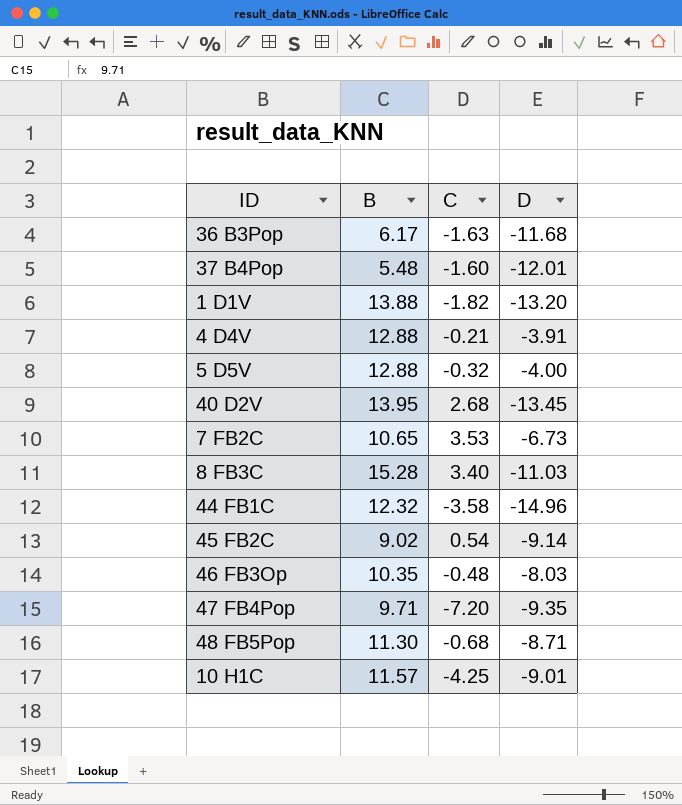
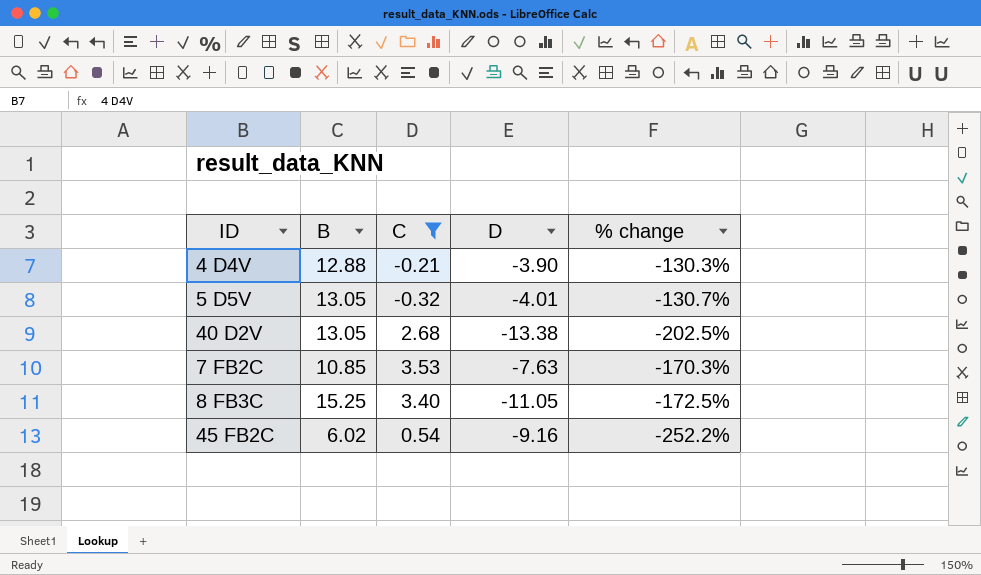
filter: none -> C >= -0.32
column % change | formula: none -> ([D] - [B]) / [B]
4 D4V | D: -3.91 -> -3.90
5 D5V | B: 12.88 -> 13.05
5 D5V | D: -4.00 -> -4.01
40 D2V | B: 13.95 -> 13.05
40 D2V | D: -13.45 -> -13.38
7 FB2C | B: 10.65 -> 10.85
7 FB2C | D: -6.73 -> -7.63
8 FB3C | B: 15.28 -> 15.25
8 FB3C | D: -11.03 -> -11.05
45 FB2C | B: 9.02 -> 6.02
45 FB2C | D: -9.14 -> -9.16

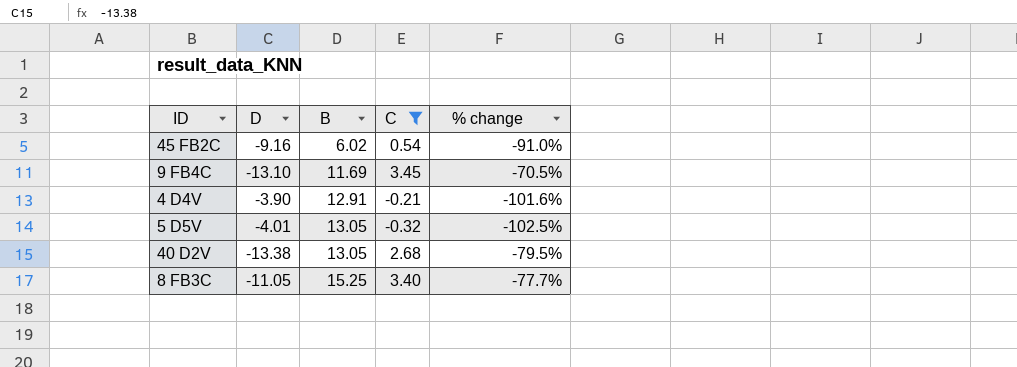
row order: none -> B ascending
column D | position: 4 -> 2
column % change | formula: ([D] - [B]) / [B] -> ([C] - [B]) / [B]
row 7 FB2C: 10.85 | 3.53 | -7.63 | -170.3% -> none
row 9 FB4C: none -> -13.10 | 11.69 | 3.45 | -70.5%
4 D4V | B: 12.88 -> 12.91

